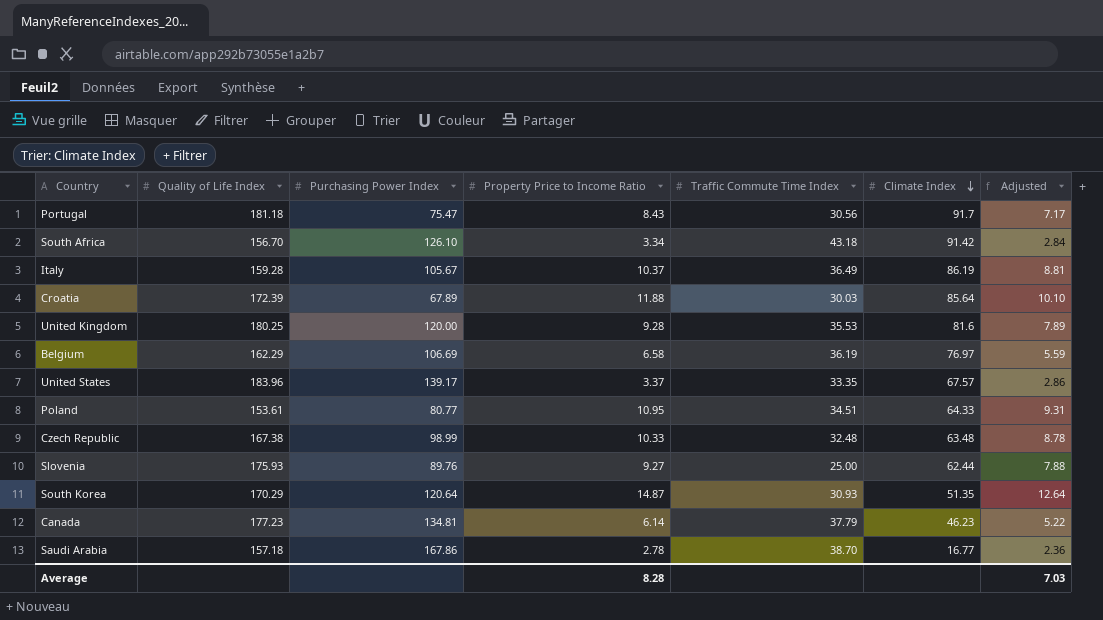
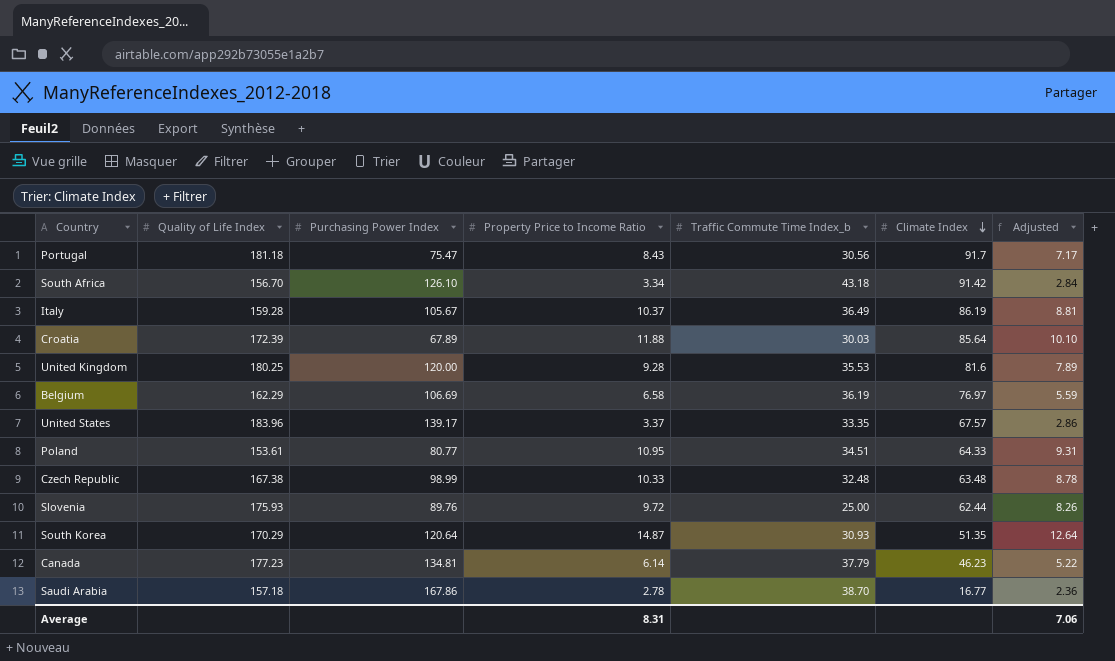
column name: Traffic Commute Time Index -> Traffic Commute Time Index_b
Slovenia | Property Price to Income Ratio: 9.27 -> 9.72
Slovenia | Adjusted: 7.88 -> 8.26
Average | Property Price to Income Ratio: 8.28 -> 8.31
Average | Adjusted: 7.03 -> 7.06

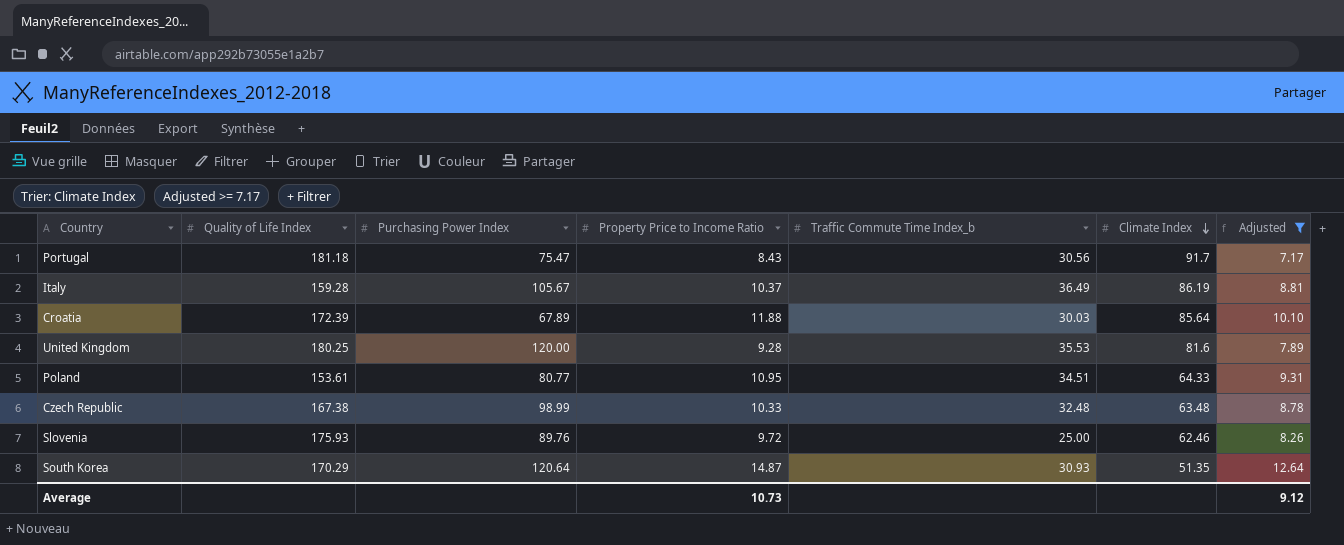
filter: none -> Adjusted >= 7.17
Slovenia | Climate Index: 62.44 -> 62.46
Average | Property Price to Income Ratio: 8.31 -> 10.73
Average | Adjusted: 7.06 -> 9.12

